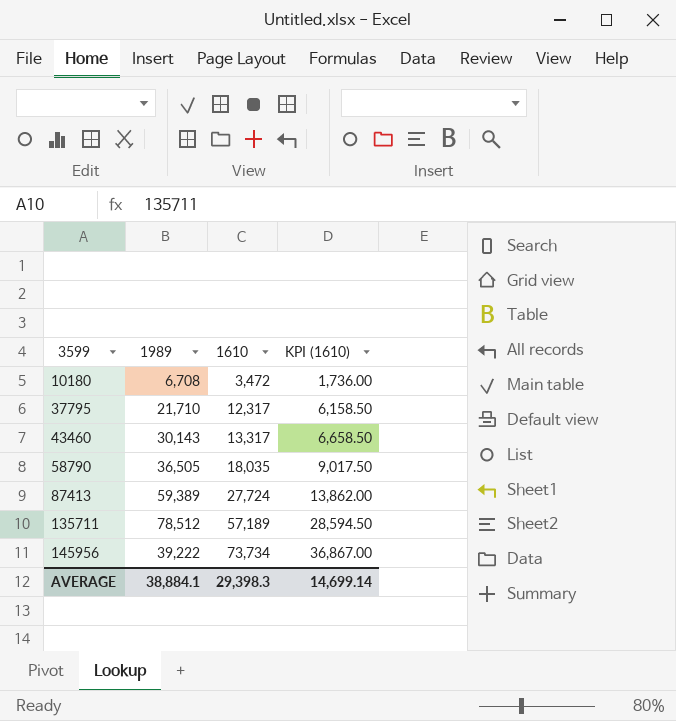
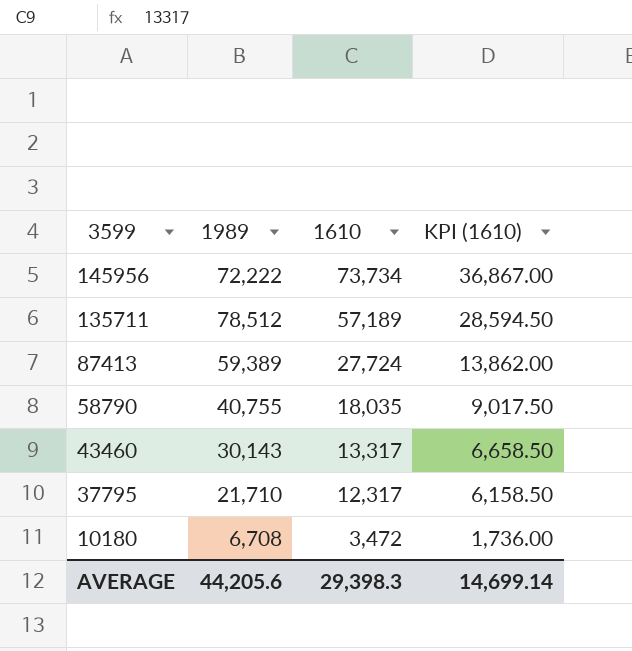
row order: 3599 ascending -> 3599 descending
145956 | 1989: 39,222 -> 72,222
58790 | 1989: 36,505 -> 40,755
AVERAGE | 1989: 38,884.1 -> 44,205.6

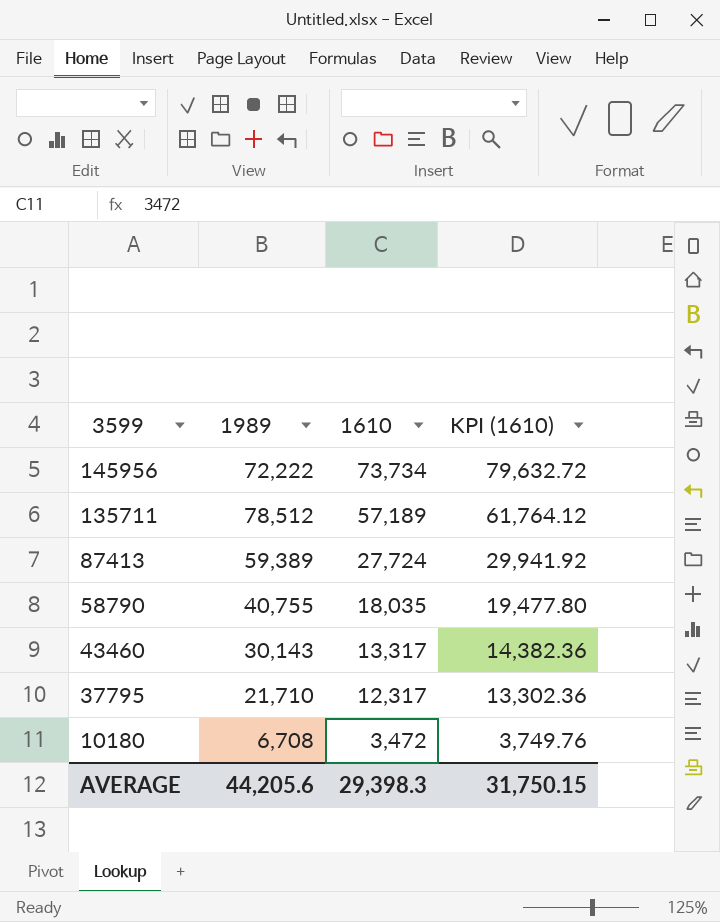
column KPI (1610) | formula: [1610] * 0.5 -> [1610] * 1.08
AVERAGE | KPI (1610): 14,699.14 -> 31,750.15

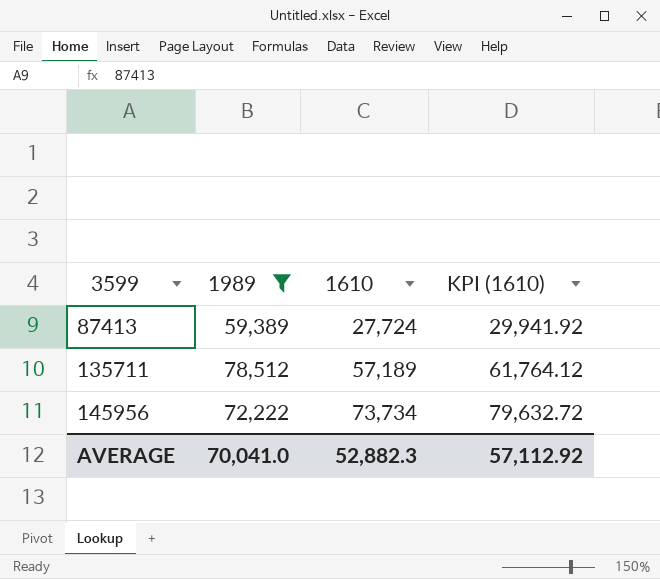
filter: none -> 1989 >= 59,389
row order: 3599 descending -> 3599 ascending
AVERAGE | 1989: 44,205.6 -> 70,041.0
AVERAGE | 1610: 29,398.3 -> 52,882.3
AVERAGE | KPI (1610): 31,750.15 -> 57,112.92

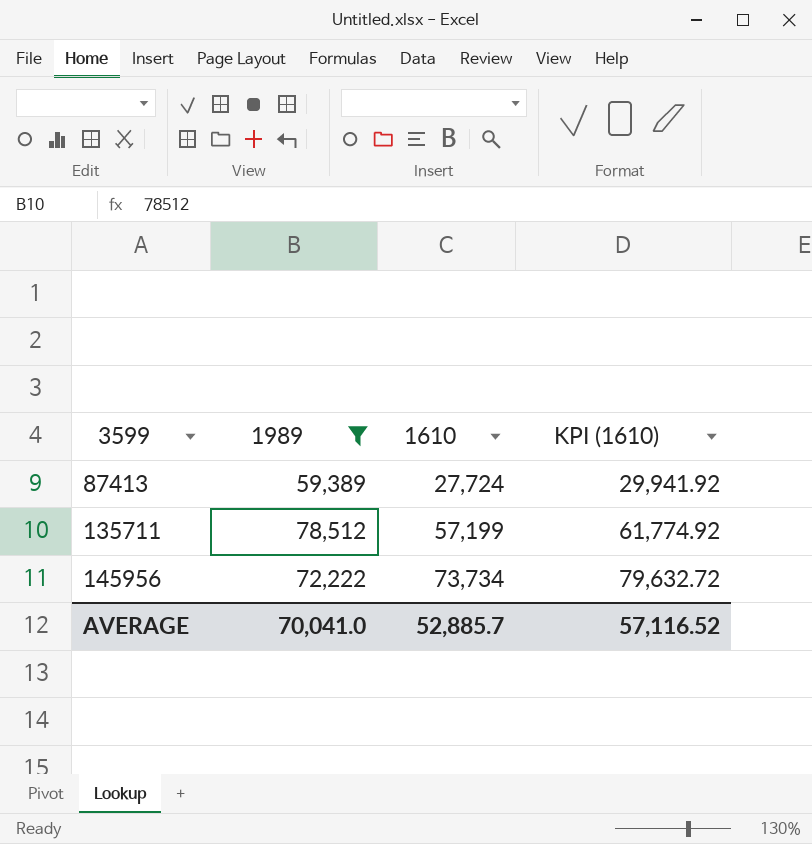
135711 | 1610: 57,189 -> 57,199
135711 | KPI (1610): 61,764.12 -> 61,774.92
AVERAGE | 1610: 52,882.3 -> 52,885.7
AVERAGE | KPI (1610): 57,112.92 -> 57,116.52

